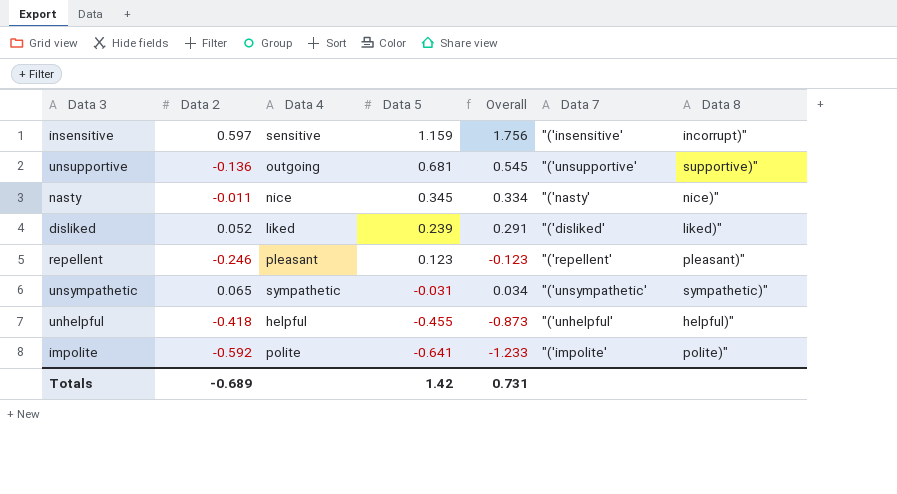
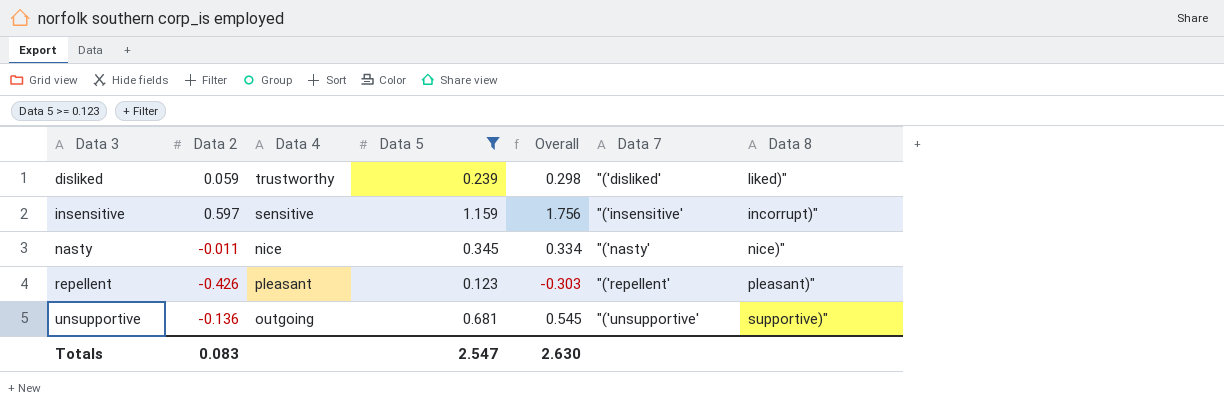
filter: none -> Data 5 >= 0.123
row order: Data 5 descending -> Data 3 ascending
disliked | Data 2: 0.052 -> 0.059
disliked | Data 4: liked -> trustworthy
disliked | Overall: 0.291 -> 0.298
repellent | Data 2: -0.246 -> -0.426
repellent | Overall: -0.123 -> -0.303
Totals | Data 2: -0.689 -> 0.083
Totals | Data 5: 1.42 -> 2.547
Totals | Overall: 0.731 -> 2.630

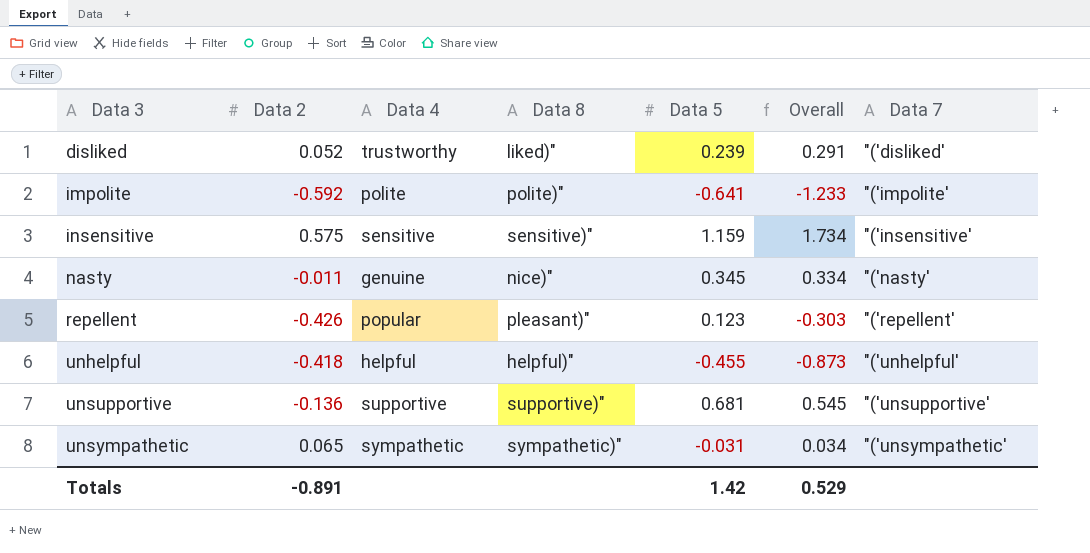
filter: Data 5 >= 0.123 -> none
column Data 8 | position: 7 -> 4
disliked | Data 2: 0.059 -> 0.052
disliked | Overall: 0.298 -> 0.291
insensitive | Data 2: 0.597 -> 0.575
insensitive | Data 8: incorrupt)" -> sensitive)"
insensitive | Overall: 1.756 -> 1.734
nasty | Data 4: nice -> genuine
repellent | Data 4: pleasant -> popular
unsupportive | Data 4: outgoing -> supportive
Totals | Data 2: 0.083 -> -0.891
Totals | Data 5: 2.547 -> 1.42
Totals | Overall: 2.630 -> 0.529

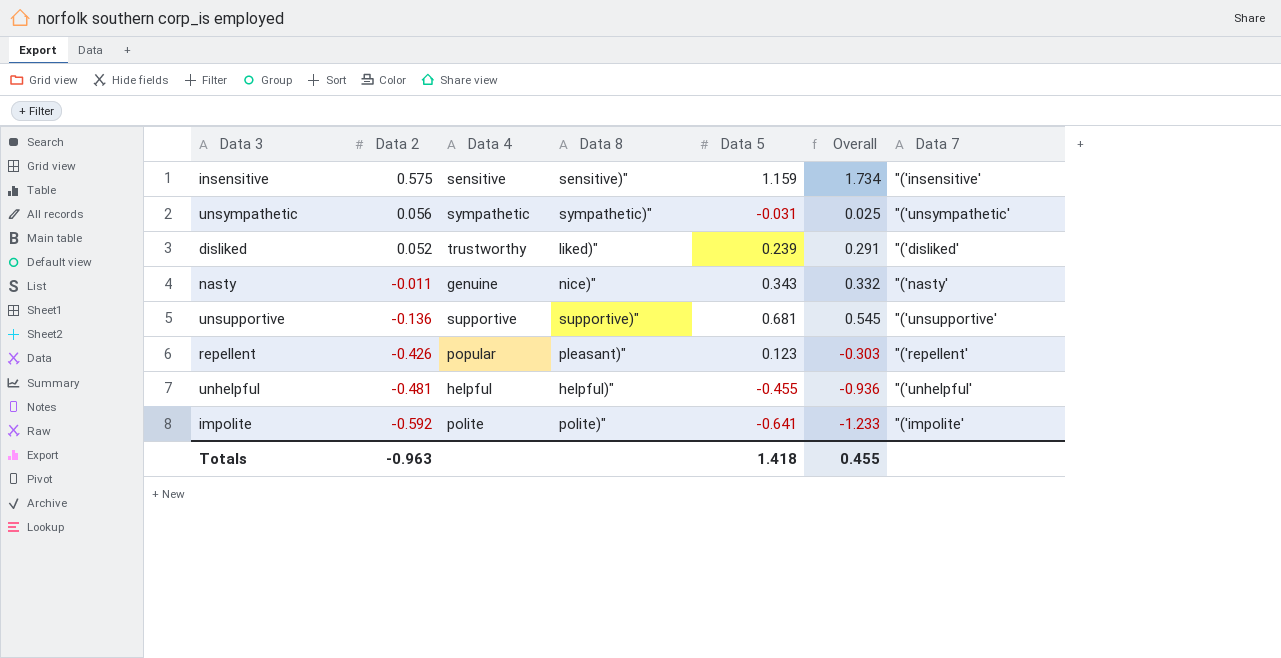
row order: Data 3 ascending -> Data 2 descending
unsympathetic | Data 2: 0.065 -> 0.056
unsympathetic | Overall: 0.034 -> 0.025
nasty | Data 5: 0.345 -> 0.343
nasty | Overall: 0.334 -> 0.332
unhelpful | Data 2: -0.418 -> -0.481
unhelpful | Overall: -0.873 -> -0.936
Totals | Data 2: -0.891 -> -0.963
Totals | Data 5: 1.42 -> 1.418
Totals | Overall: 0.529 -> 0.455

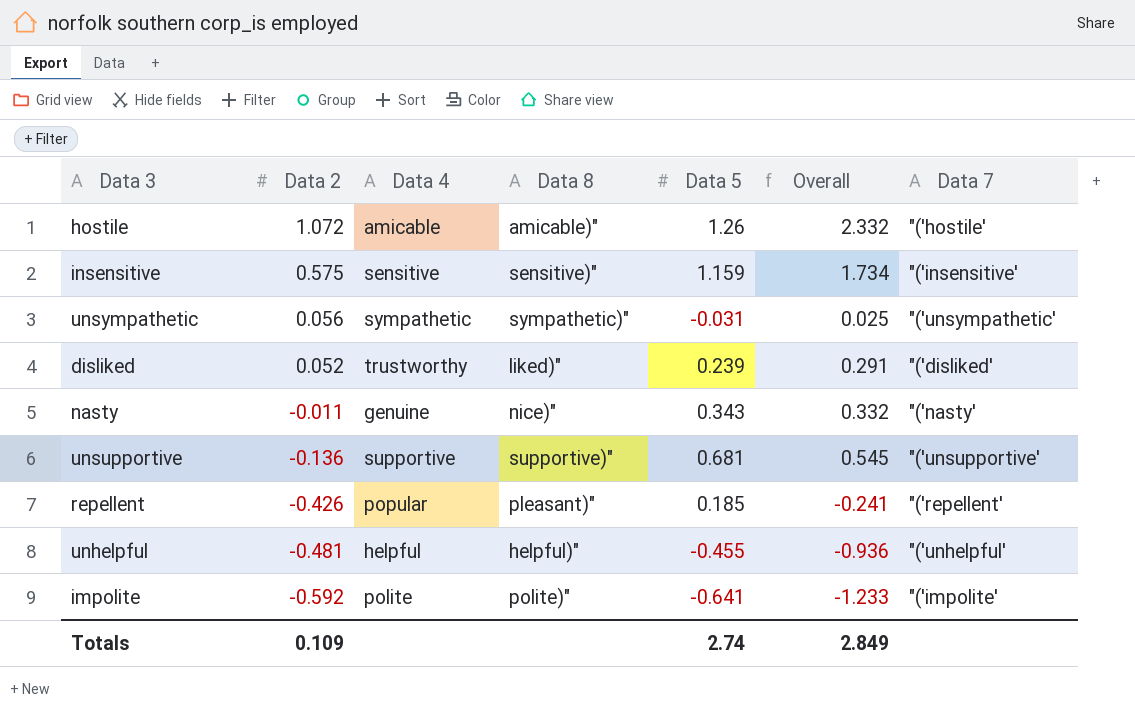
row hostile: none -> 1.072 | amicable | amicable)" | 1.26 | 2.332 | "('hostile'
repellent | Data 5: 0.123 -> 0.185
repellent | Overall: -0.303 -> -0.241
Totals | Data 2: -0.963 -> 0.109
Totals | Data 5: 1.418 -> 2.74
Totals | Overall: 0.455 -> 2.849

